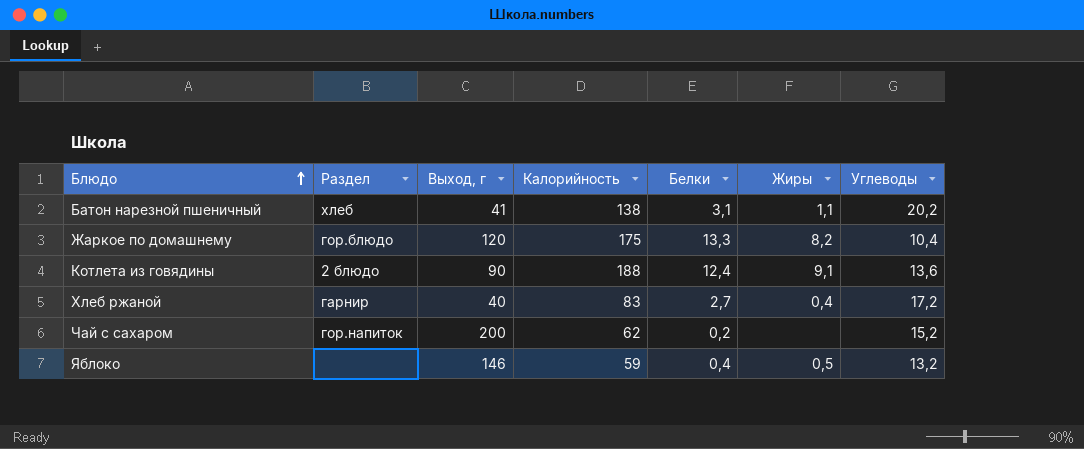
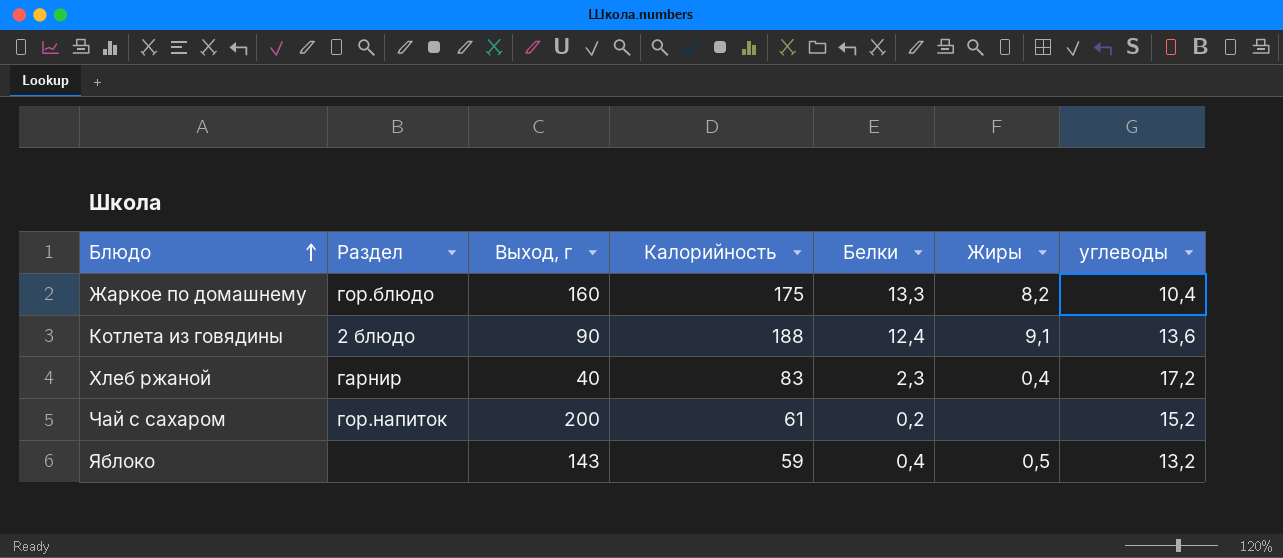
column name: Углеводы -> углеводы
row Батон нарезной пшеничный: хлеб | 41 | 138 | 3,1 | 1,1 | 20,2 -> none
Жаркое по домашнему | Выход, г: 120 -> 160
Хлеб ржаной | Белки: 2,7 -> 2,3
Чай с сахаром | Калорийность: 62 -> 61
Яблоко | Выход, г: 146 -> 143

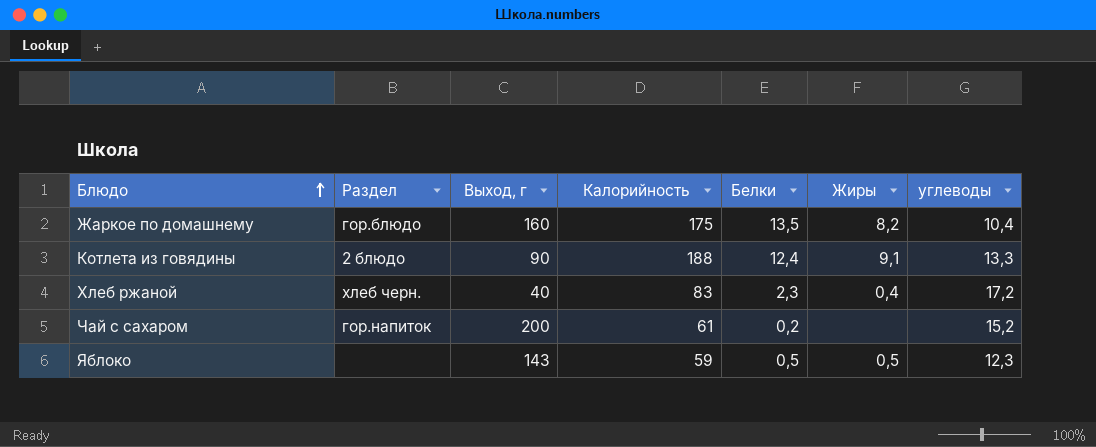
Жаркое по домашнему | Белки: 13,3 -> 13,5
Котлета из говядины | углеводы: 13,6 -> 13,3
Хлеб ржаной | Раздел: гарнир -> хлеб черн.
Яблоко | Белки: 0,4 -> 0,5
Яблоко | углеводы: 13,2 -> 12,3

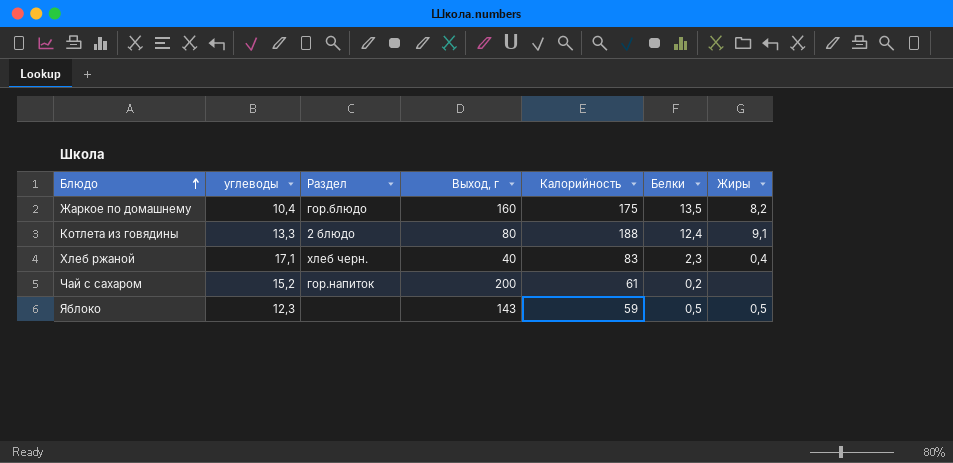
column углеводы | position: 7 -> 2
Котлета из говядины | Выход, г: 90 -> 80
Хлеб ржаной | углеводы: 17,2 -> 17,1

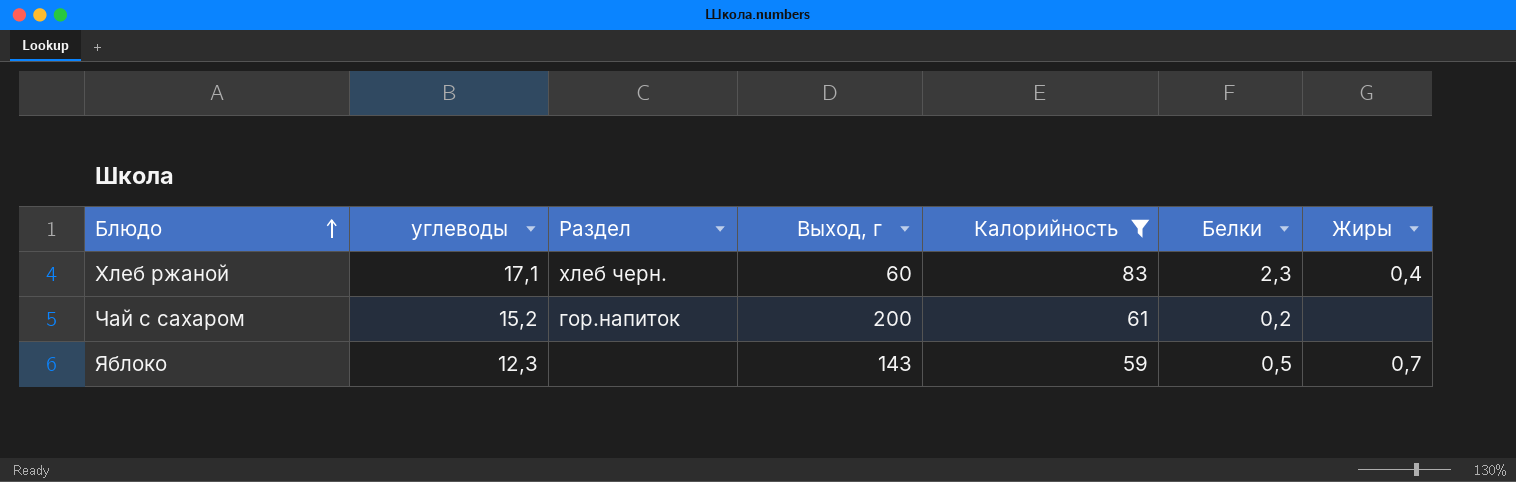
filter: none -> Калорийность <= 83
Хлеб ржаной | Выход, г: 40 -> 60
Яблоко | Жиры: 0,5 -> 0,7

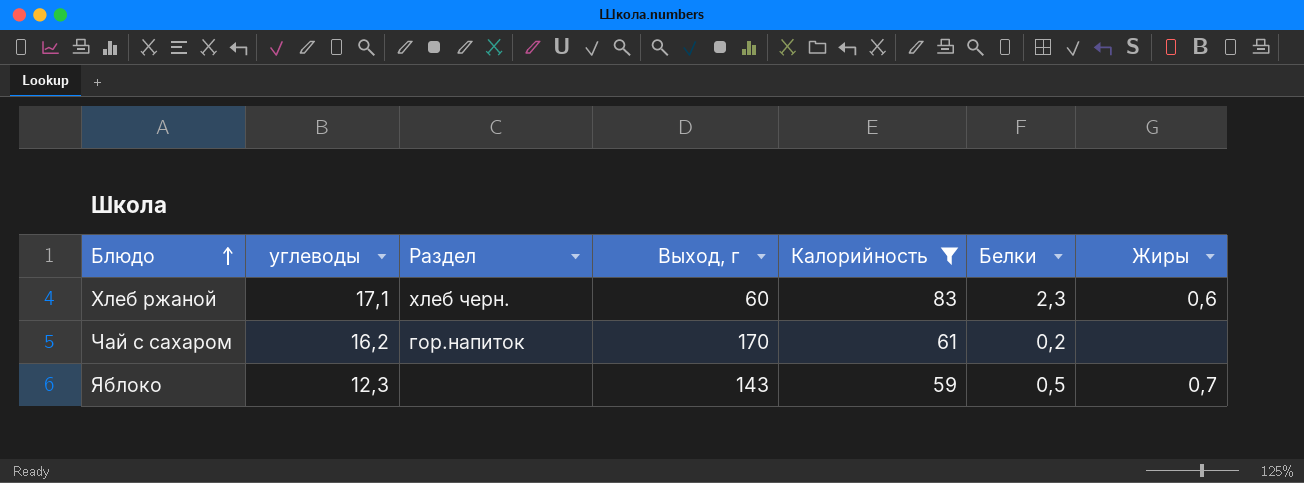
Хлеб ржаной | Жиры: 0,4 -> 0,6
Чай с сахаром | углеводы: 15,2 -> 16,2
Чай с сахаром | Выход, г: 200 -> 170

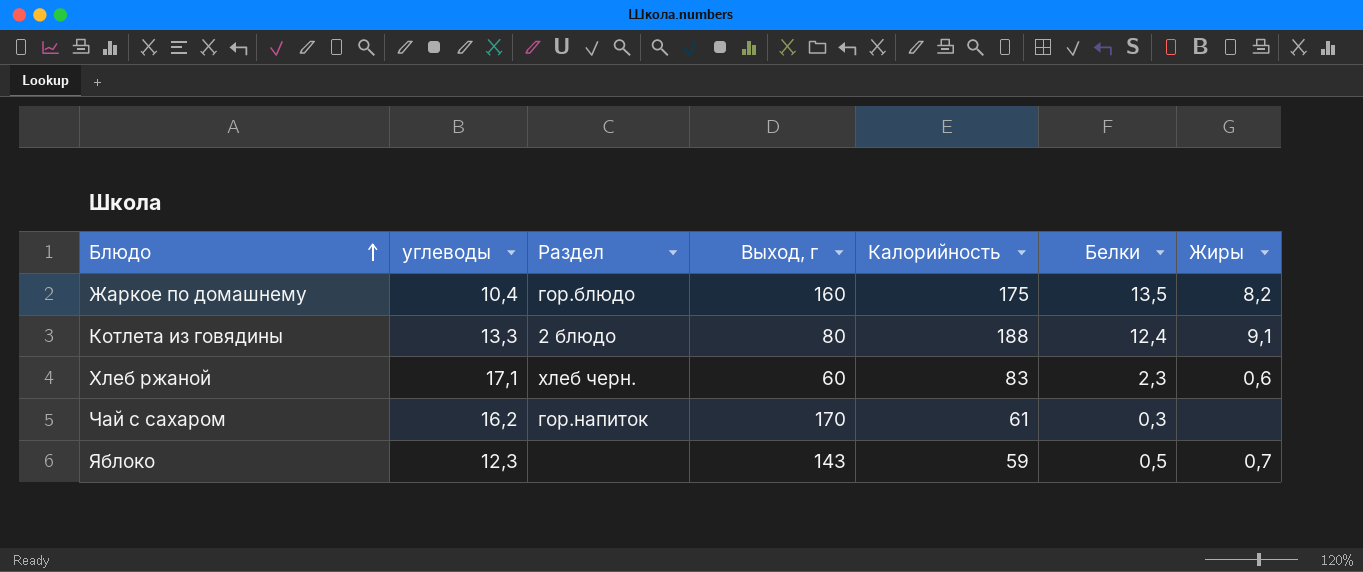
filter: Калорийность <= 83 -> none
Чай с сахаром | Белки: 0,2 -> 0,3

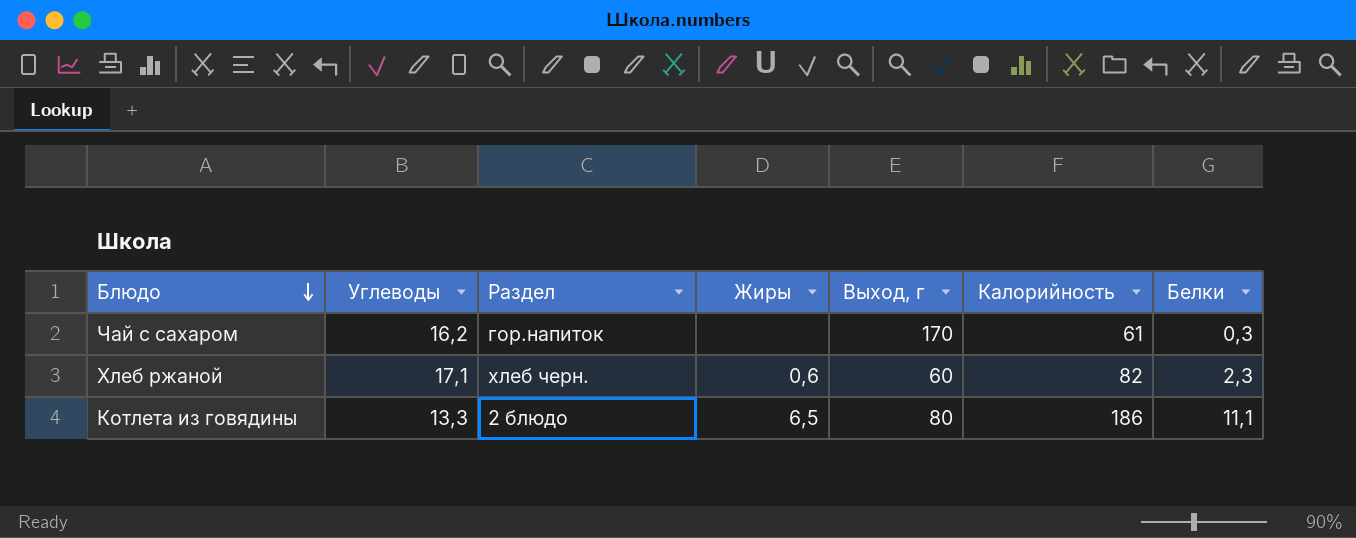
row order: Блюдо ascending -> Блюдо descending
column name: углеводы -> Углеводы
column Жиры | position: 7 -> 4
row Жаркое по домашнему: 10,4 | гор.блюдо | 160 | 175 | 13,5 | 8,2 -> none
row Яблоко: 12,3 | none | 143 | 59 | 0,5 | 0,7 -> none
Хлеб ржаной | Калорийность: 83 -> 82
Котлета из говядины | Жиры: 9,1 -> 6,5
Котлета из говядины | Калорийность: 188 -> 186
Котлета из говядины | Белки: 12,4 -> 11,1

